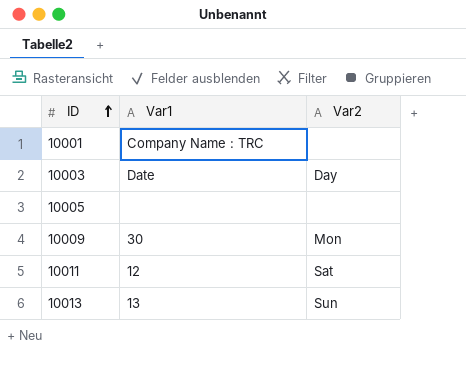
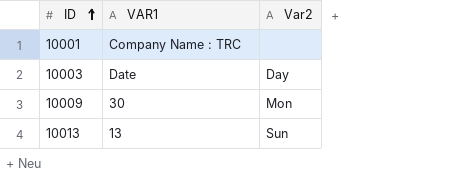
column name: Var1 -> VAR1
row 10005: none | none -> none
row 10011: 12 | Sat -> none

